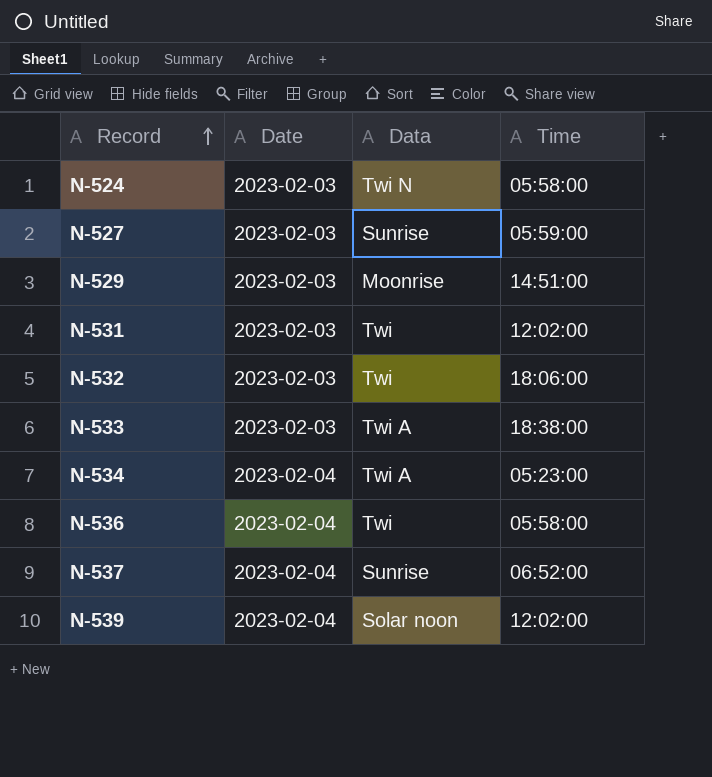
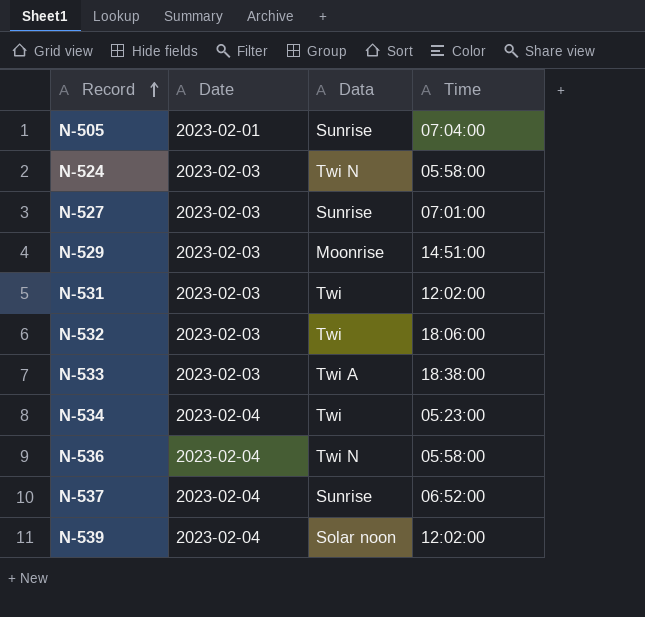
row N-505: none -> 2023-02-01 | Sunrise | 07:04:00
N-527 | Time: 05:59:00 -> 07:01:00
N-534 | Data: Twi A -> Twi
N-536 | Data: Twi -> Twi N

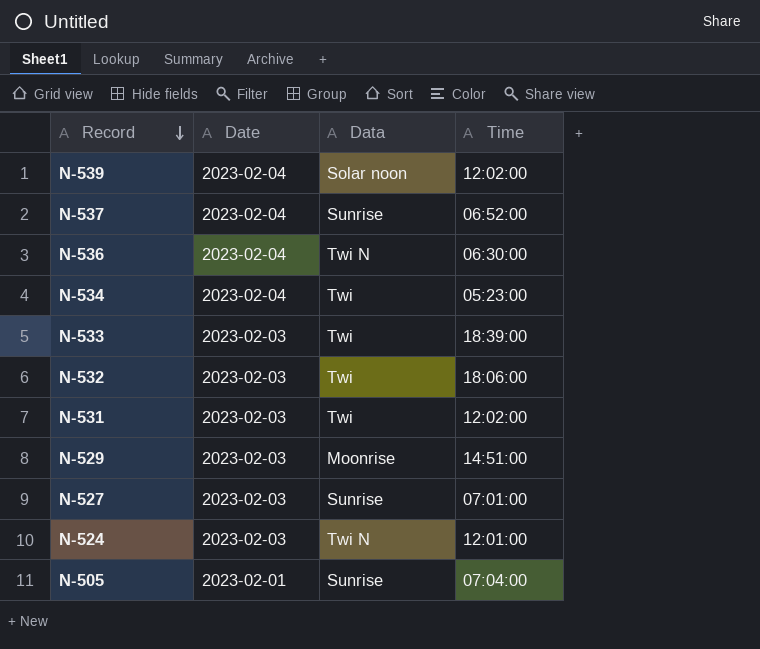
row order: Record ascending -> Record descending
N-536 | Time: 05:58:00 -> 06:30:00
N-533 | Data: Twi A -> Twi
N-533 | Time: 18:38:00 -> 18:39:00
N-524 | Time: 05:58:00 -> 12:01:00

